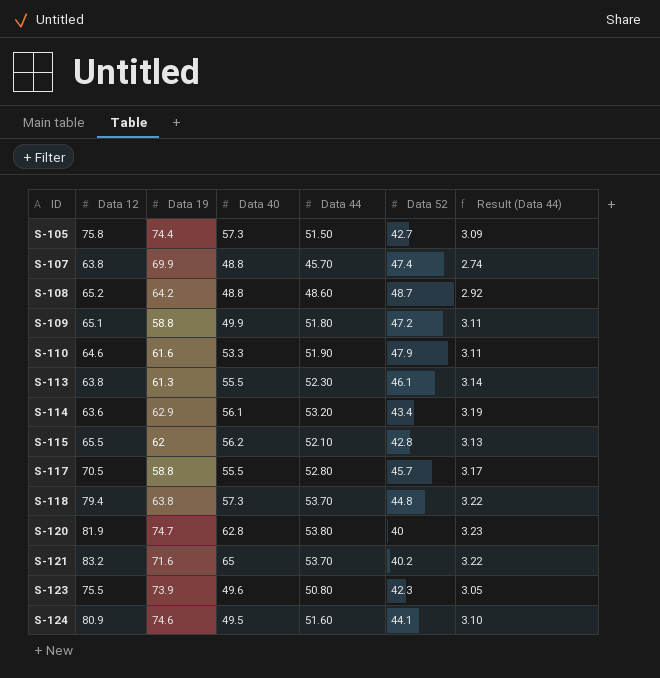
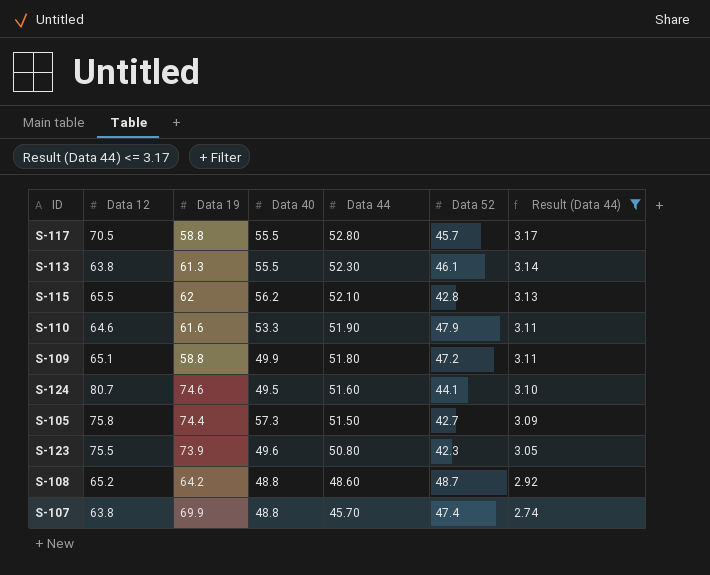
filter: none -> Result (Data 44) <= 3.17
row order: ID ascending -> Data 44 descending
S-124 | Data 12: 80.9 -> 80.7

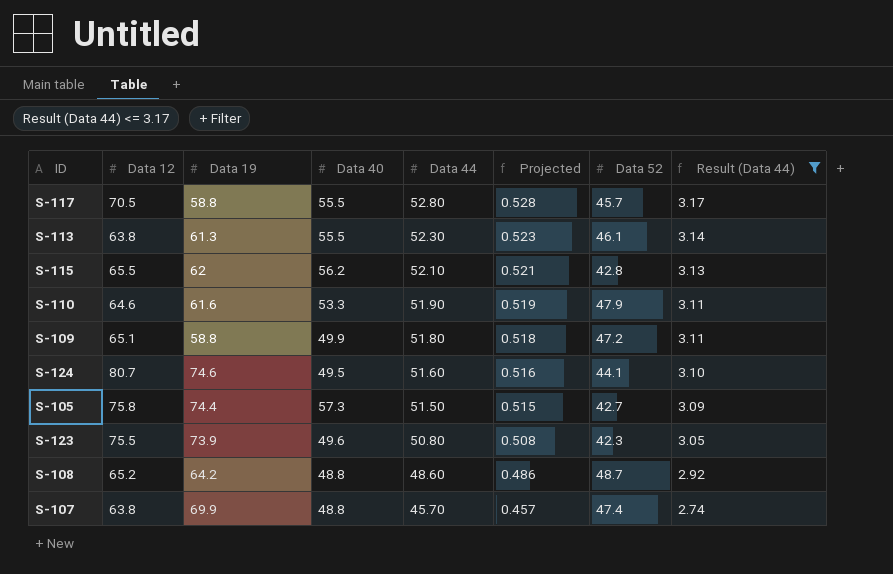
column Projected | formula: none -> [Data 44] * 0.01

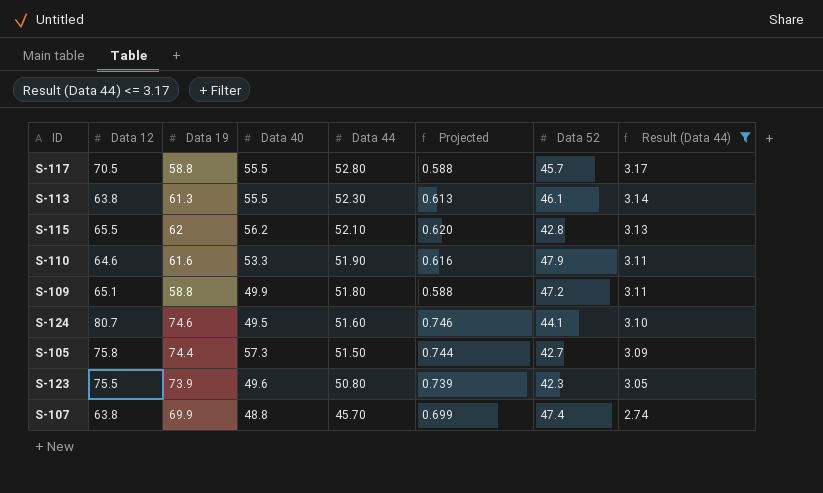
column Projected | formula: [Data 44] * 0.01 -> [Data 19] * 0.01
row S-108: 65.2 | 64.2 | 48.8 | 48.60 | 0.486 | 48.7 | 2.92 -> none

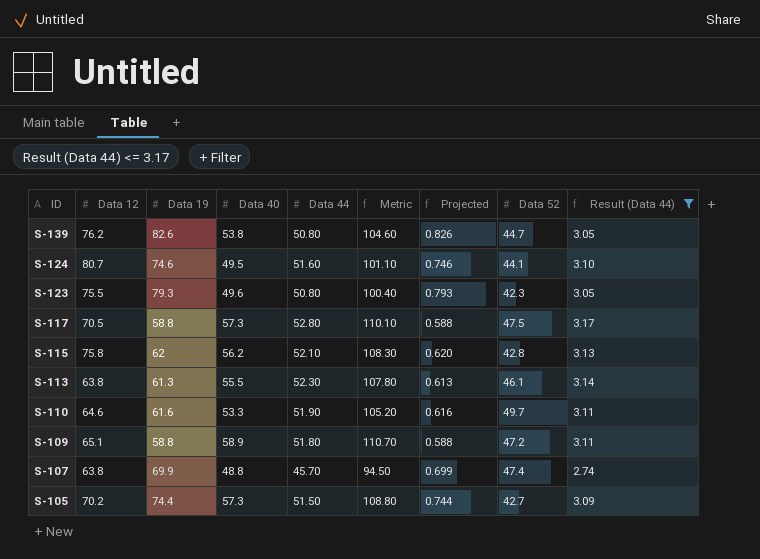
row order: Data 44 descending -> ID descending
column Metric | formula: none -> [Data 40] + [Data 44]
row S-139: none -> 76.2 | 82.6 | 53.8 | 50.80 | 104.60 | 0.826 | 44.7 | 3.05
S-123 | Data 19: 73.9 -> 79.3
S-123 | Projected: 0.739 -> 0.793
S-117 | Data 40: 55.5 -> 57.3
S-117 | Data 52: 45.7 -> 47.5
S-115 | Data 12: 65.5 -> 75.8
S-110 | Data 52: 47.9 -> 49.7
S-109 | Data 40: 49.9 -> 58.9
S-105 | Data 12: 75.8 -> 70.2

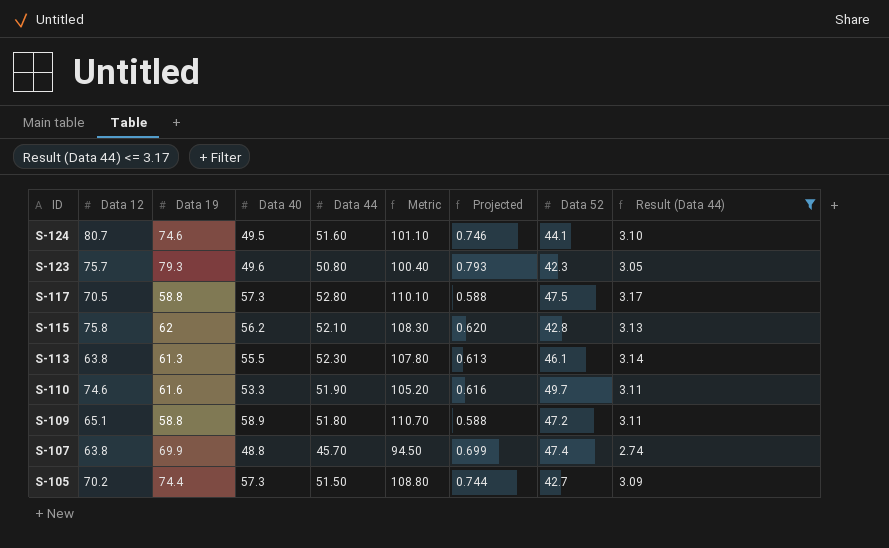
row S-139: 76.2 | 82.6 | 53.8 | 50.80 | 104.60 | 0.826 | 44.7 | 3.05 -> none
S-123 | Data 12: 75.5 -> 75.7
S-110 | Data 12: 64.6 -> 74.6

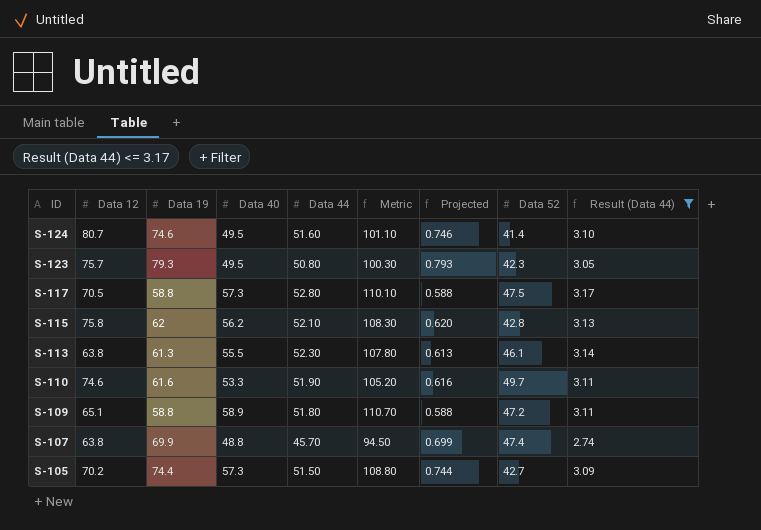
S-124 | Data 52: 44.1 -> 41.4
S-123 | Data 40: 49.6 -> 49.5
S-123 | Metric: 100.40 -> 100.30

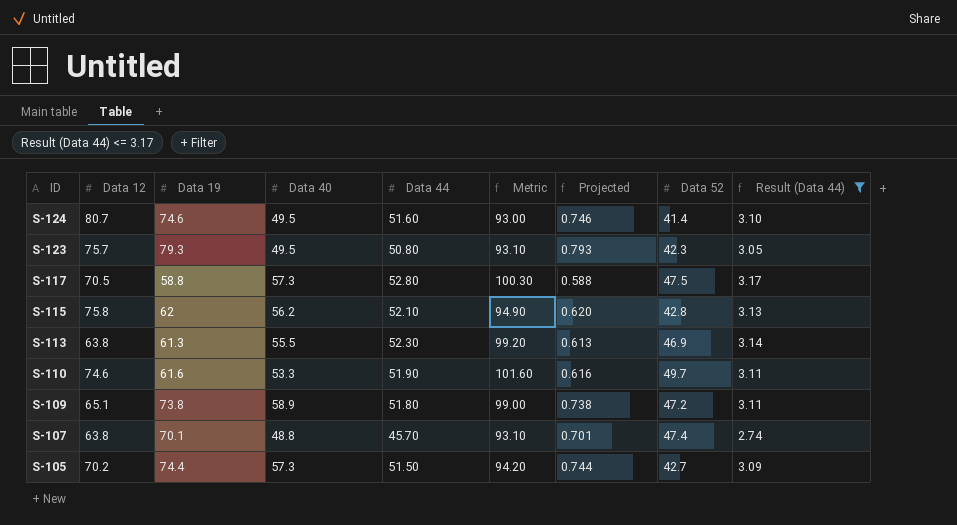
column Metric | formula: [Data 40] + [Data 44] -> [Data 44] + [Data 52]
S-113 | Data 52: 46.1 -> 46.9
S-109 | Data 19: 58.8 -> 73.8
S-109 | Projected: 0.588 -> 0.738
S-107 | Data 19: 69.9 -> 70.1
S-107 | Projected: 0.699 -> 0.701

